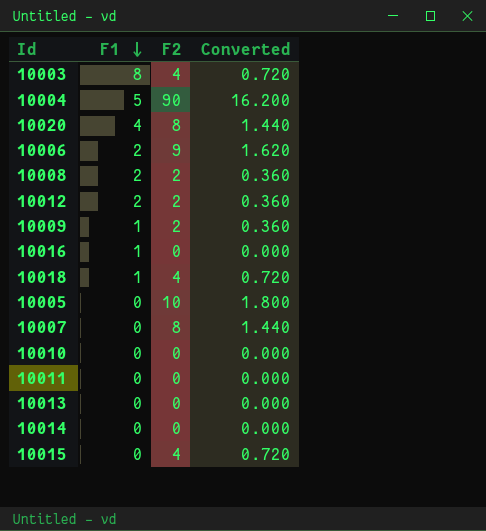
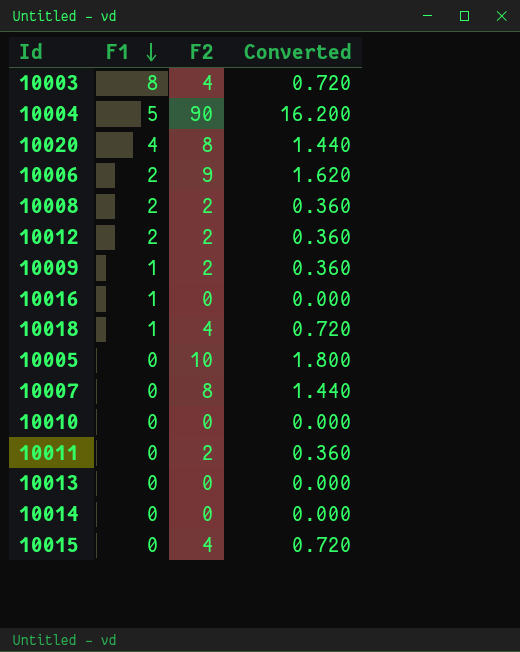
10011 | F2: 0 -> 2
10011 | Converted: 0.000 -> 0.360

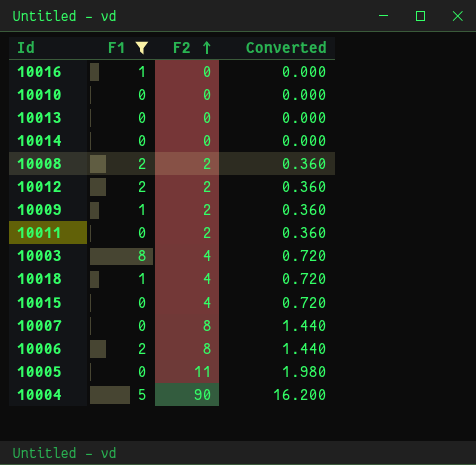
filter: none -> F1 != 4
row order: F1 descending -> F2 ascending
10006 | F2: 9 -> 8
10006 | Converted: 1.620 -> 1.440
10005 | F2: 10 -> 11
10005 | Converted: 1.800 -> 1.980

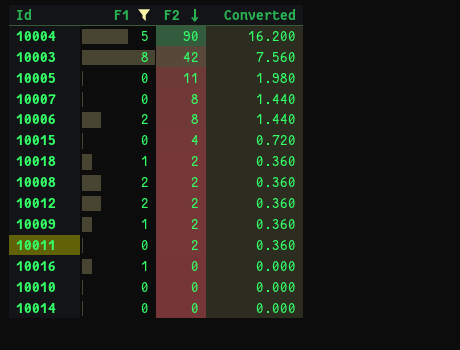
row order: F2 ascending -> F2 descending
row 10013: 0 | 0 | 0.000 -> none
10003 | F2: 4 -> 42
10003 | Converted: 0.720 -> 7.560
10018 | F2: 4 -> 2
10018 | Converted: 0.720 -> 0.360

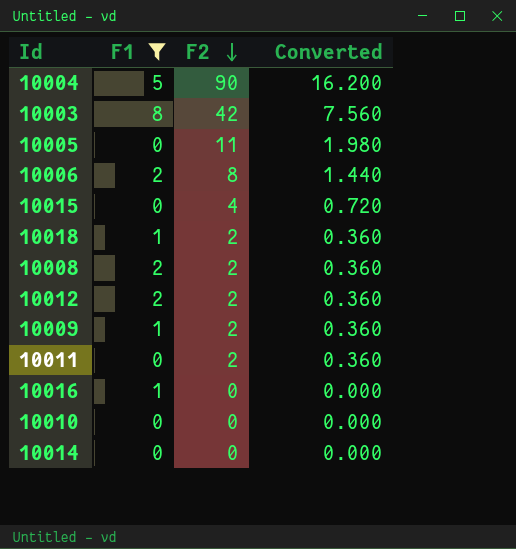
row 10007: 0 | 8 | 1.440 -> none

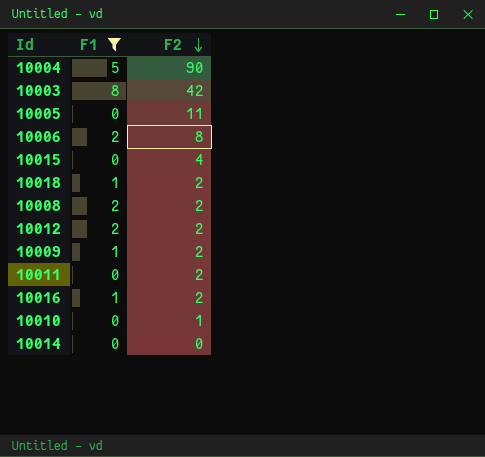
column Converted | formula: [F2] * 0.18 -> none
10016 | F2: 0 -> 2
10010 | F2: 0 -> 1

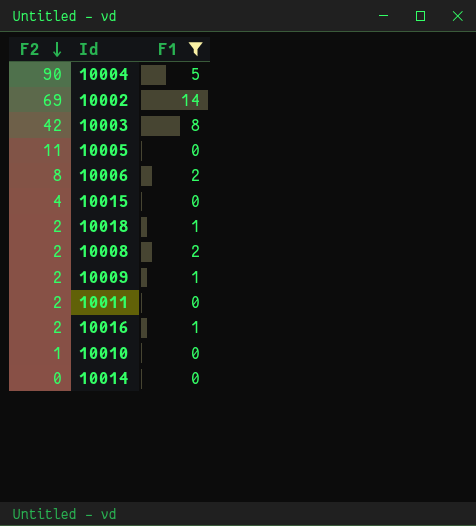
column F2 | position: 3 -> 1
row 10012: 2 | 2 -> none
row 10002: none -> 69 | 14

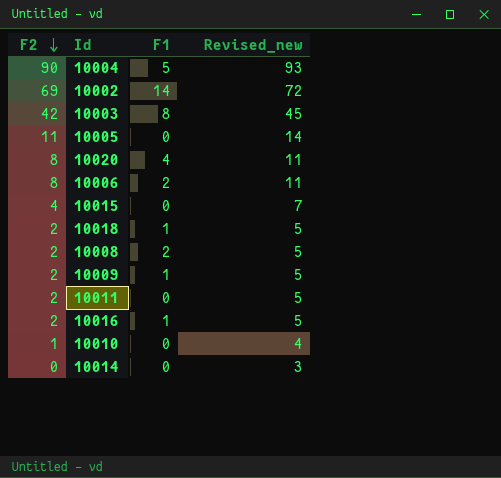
filter: F1 != 4 -> none
column Revised_new | formula: none -> [F2] + 3

